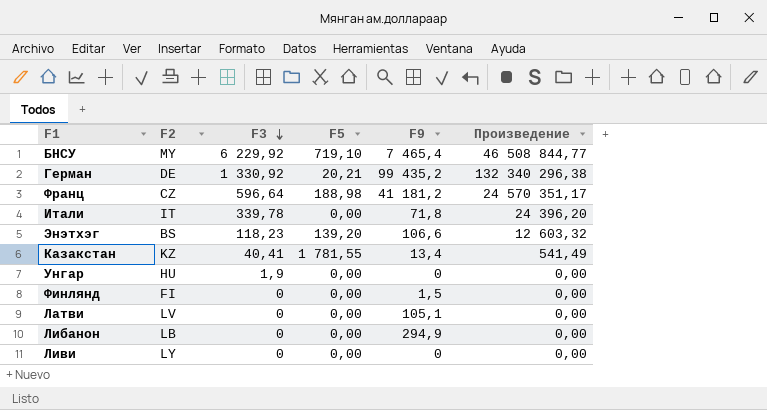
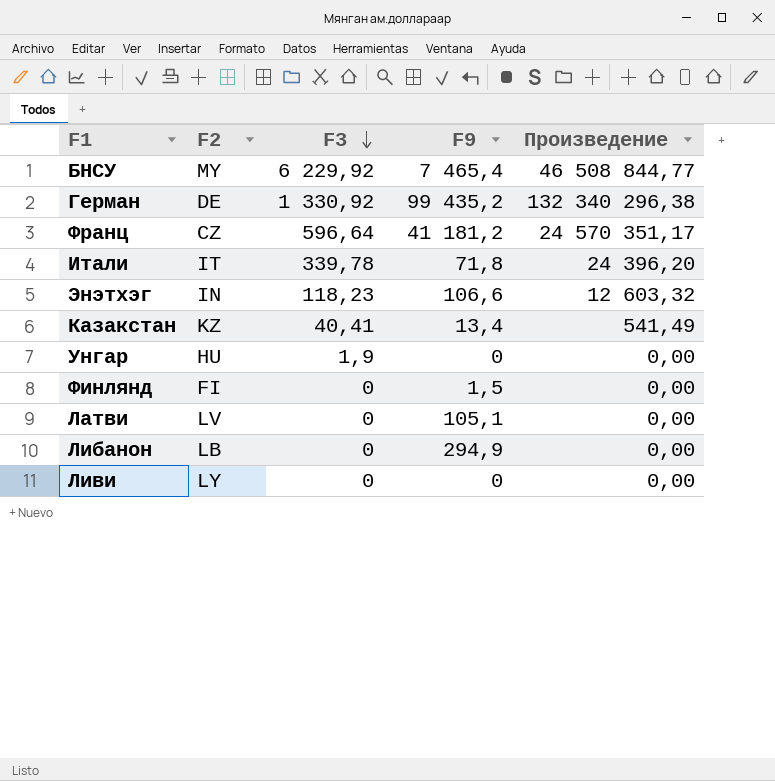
column F5 | position: 4 -> none
Энэтхэг | F2: BS -> IN

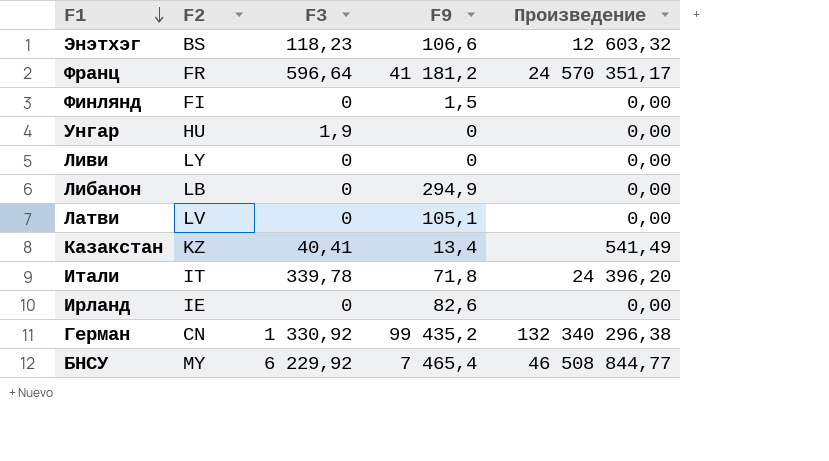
row order: F3 descending -> F1 descending
Энэтхэг | F2: IN -> BS
Франц | F2: CZ -> FR
row Ирланд: none -> IE | 0 | 82,6 | 0,00
Герман | F2: DE -> CN

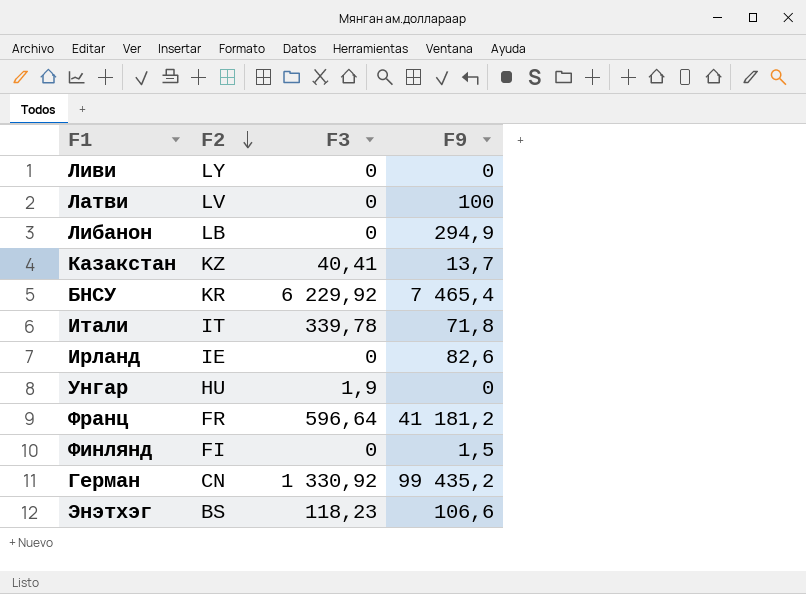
row order: F1 descending -> F2 descending
column Произведение | formula: [F3] * [F9] -> none
Латви | F9: 105,1 -> 100
Казакстан | F9: 13,4 -> 13,7
БНСУ | F2: MY -> KR

